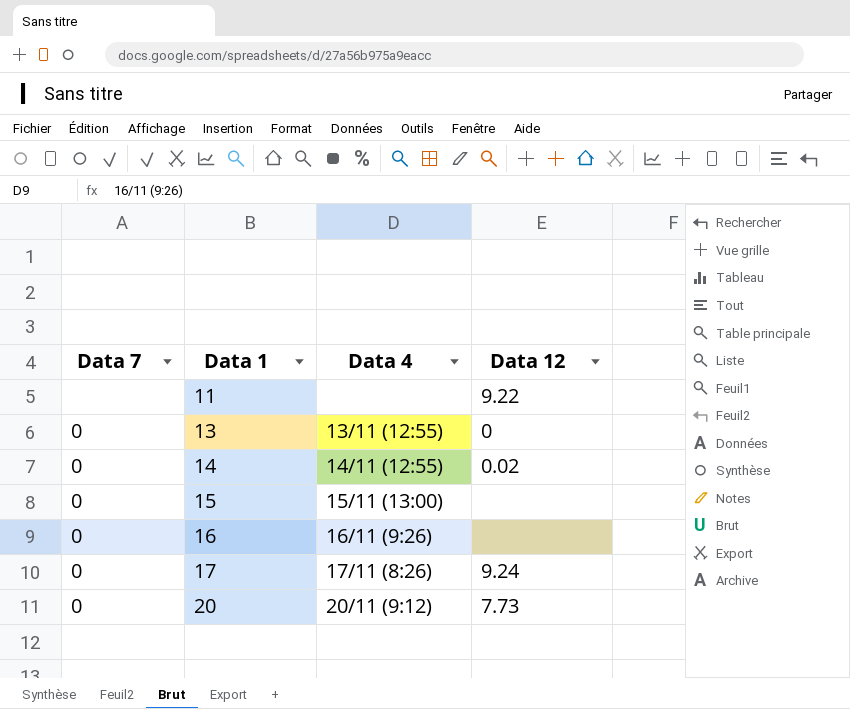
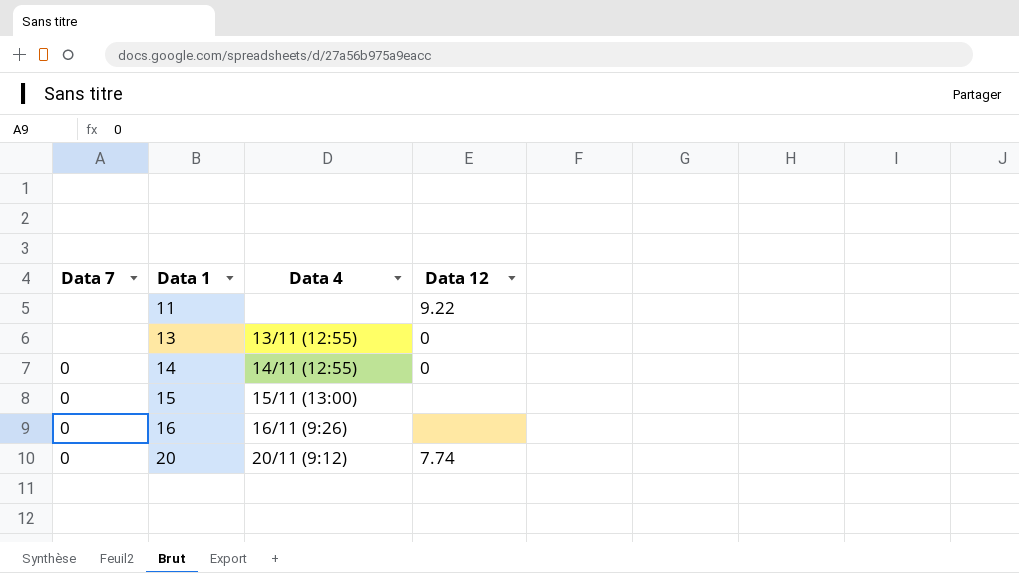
row 17: 0 | 17/11 (8:26) | 9.24 -> none
13 | Data 7: 0 -> none
14 | Data 12: 0.02 -> 0
20 | Data 12: 7.73 -> 7.74

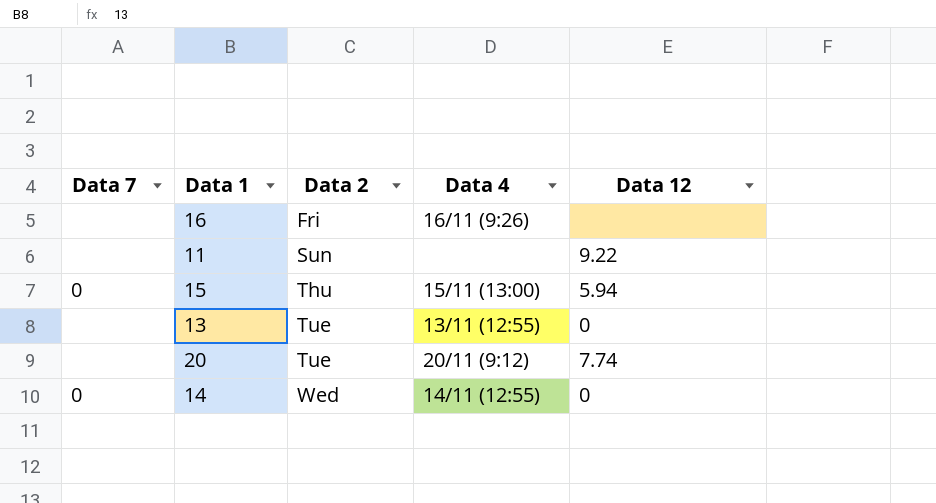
row order: Data 1 ascending -> Data 2 ascending
column Data 2 | position: none -> 3
16 | Data 7: 0 -> none
15 | Data 12: none -> 5.94
20 | Data 7: 0 -> none

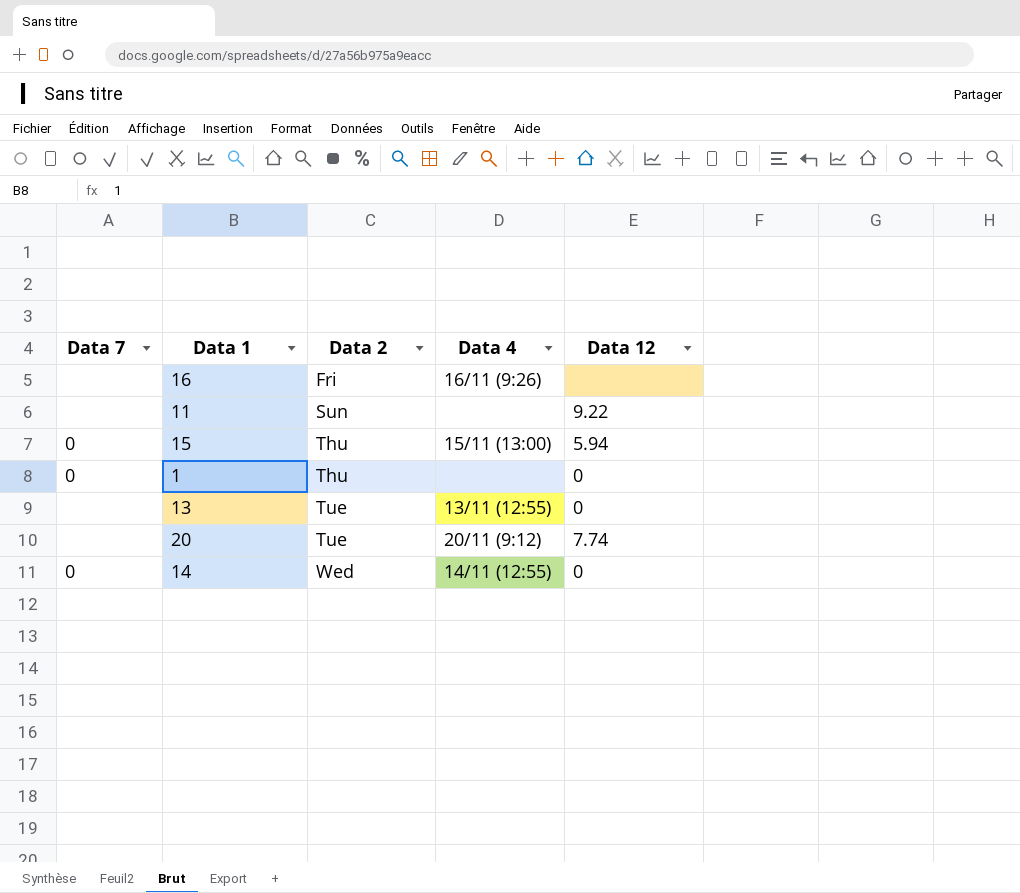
row 1: none -> 0 | Thu | none | 0

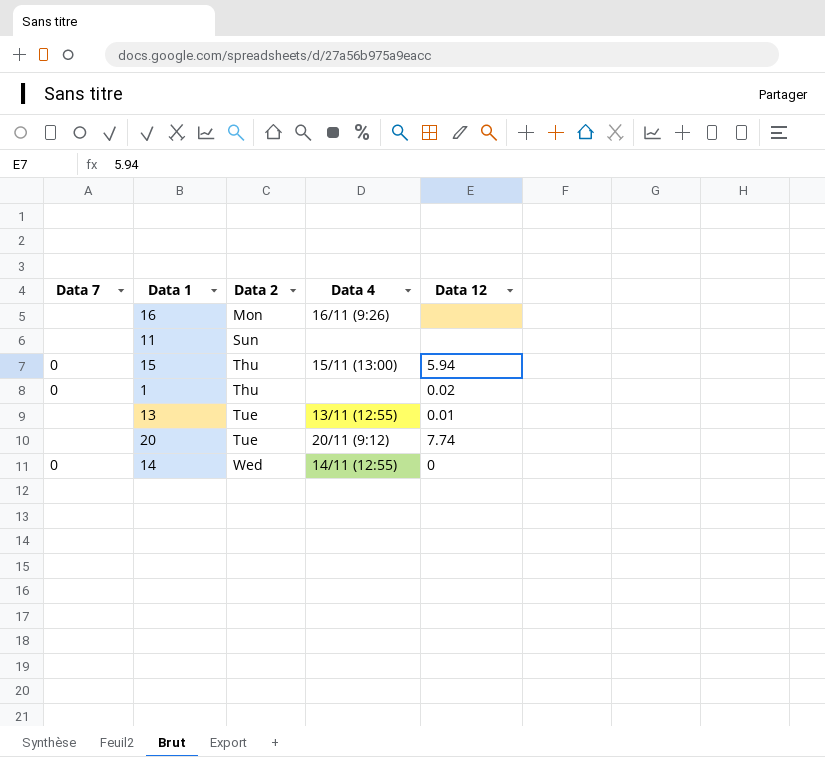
16 | Data 2: Fri -> Mon
11 | Data 12: 9.22 -> none
1 | Data 12: 0 -> 0.02
13 | Data 12: 0 -> 0.01

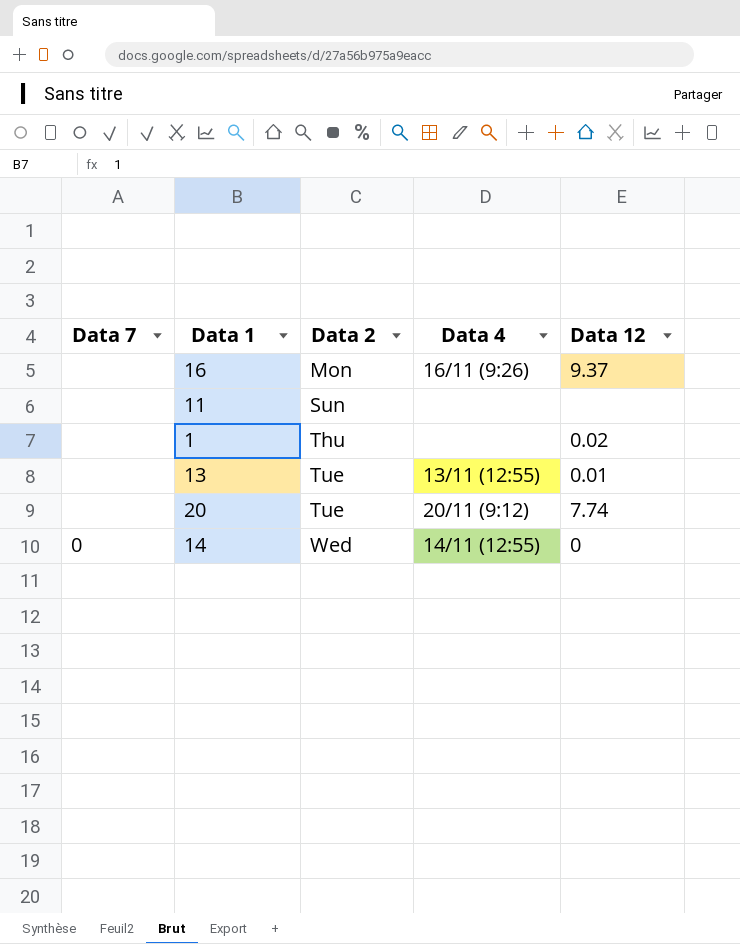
row 15: 0 | Thu | 15/11 (13:00) | 5.94 -> none
16 | Data 12: none -> 9.37
1 | Data 7: 0 -> none

